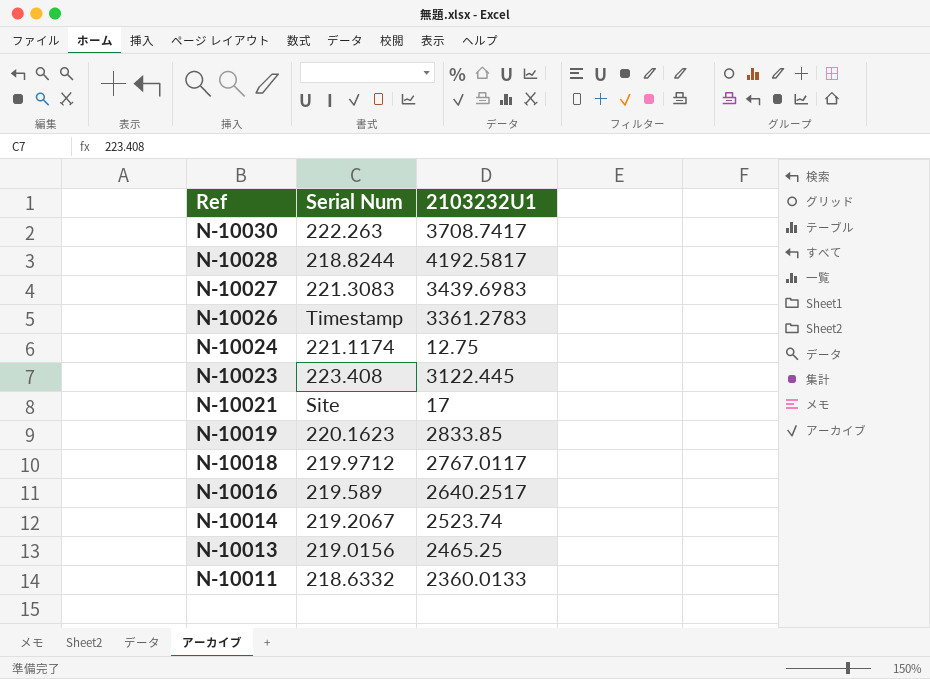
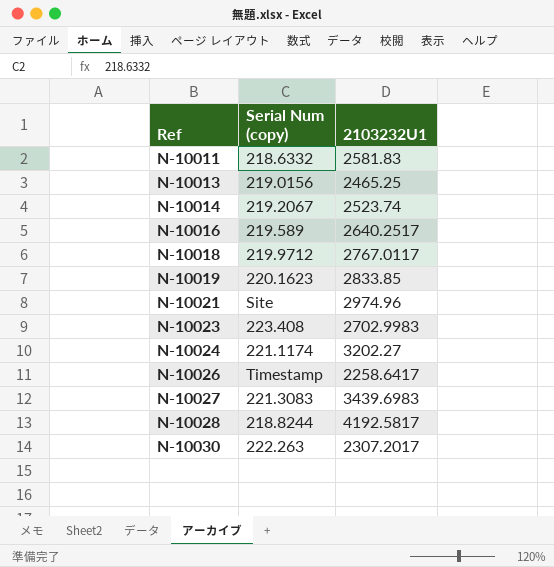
row order: Ref descending -> Ref ascending
column name: Serial Num -> Serial Num (copy)
N-10011 | 2103232U1: 2360.0133 -> 2581.83
N-10021 | 2103232U1: 17 -> 2974.96
N-10023 | 2103232U1: 3122.445 -> 2702.9983
N-10024 | 2103232U1: 12.75 -> 3202.27
N-10026 | 2103232U1: 3361.2783 -> 2258.6417
N-10030 | 2103232U1: 3708.7417 -> 2307.2017

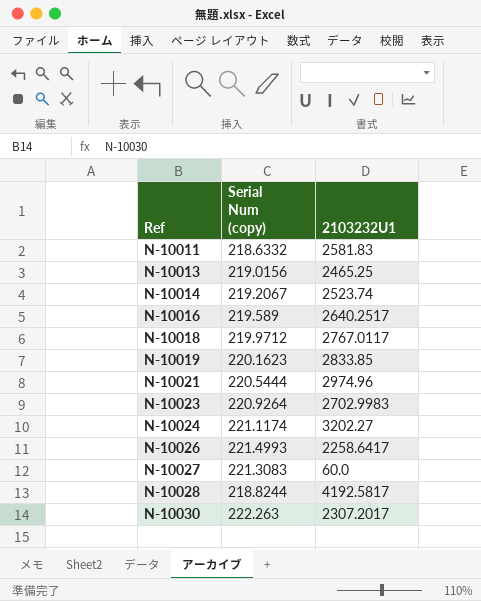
N-10021 | Serial Num (copy): Site -> 220.5444
N-10023 | Serial Num (copy): 223.408 -> 220.9264
N-10026 | Serial Num (copy): Timestamp -> 221.4993
N-10027 | 2103232U1: 3439.6983 -> 60.0

